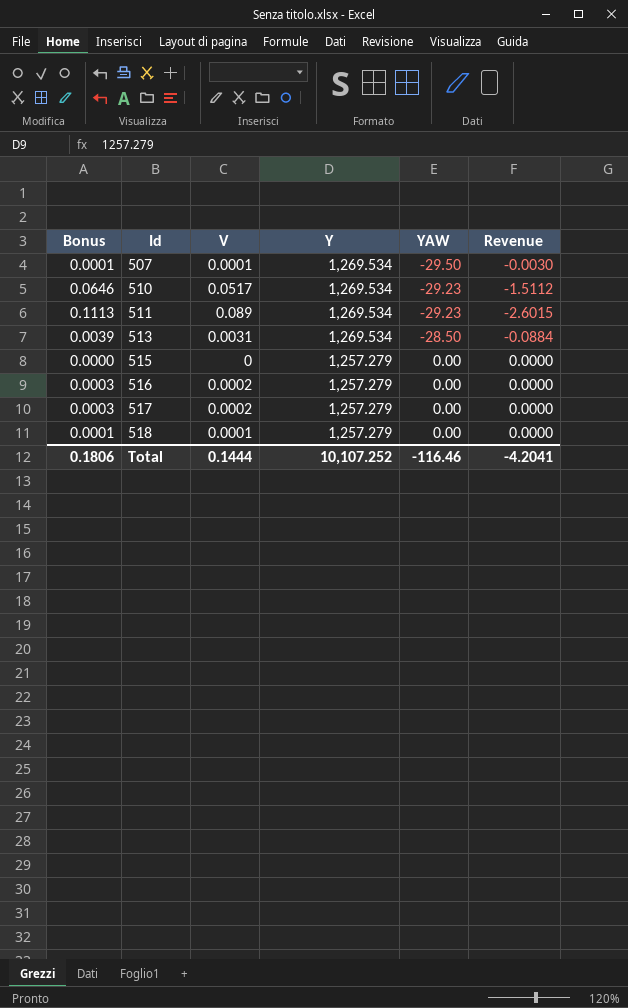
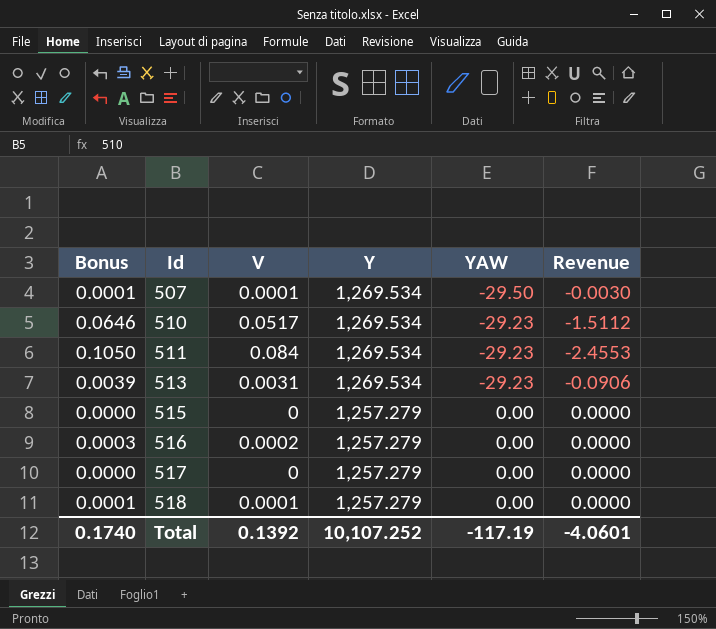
511 | Bonus: 0.1113 -> 0.1050
511 | V: 0.089 -> 0.084
511 | Revenue: -2.6015 -> -2.4553
513 | YAW: -28.50 -> -29.23
513 | Revenue: -0.0884 -> -0.0906
517 | Bonus: 0.0003 -> 0.0000
517 | V: 0.0002 -> 0
Total | Bonus: 0.1806 -> 0.1740
Total | V: 0.1444 -> 0.1392
Total | YAW: -116.46 -> -117.19
Total | Revenue: -4.2041 -> -4.0601

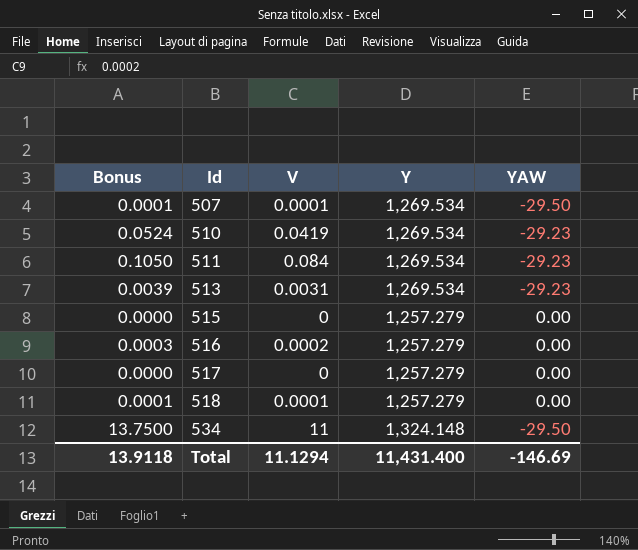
column Revenue | formula: [V] * [YAW] -> none
510 | Bonus: 0.0646 -> 0.0524
510 | V: 0.0517 -> 0.0419
row 534: none -> 13.7500 | 11 | 1,324.148 | -29.50
Total | Bonus: 0.1740 -> 13.9118
Total | V: 0.1392 -> 11.1294
Total | Y: 10,107.252 -> 11,431.400
Total | YAW: -117.19 -> -146.69

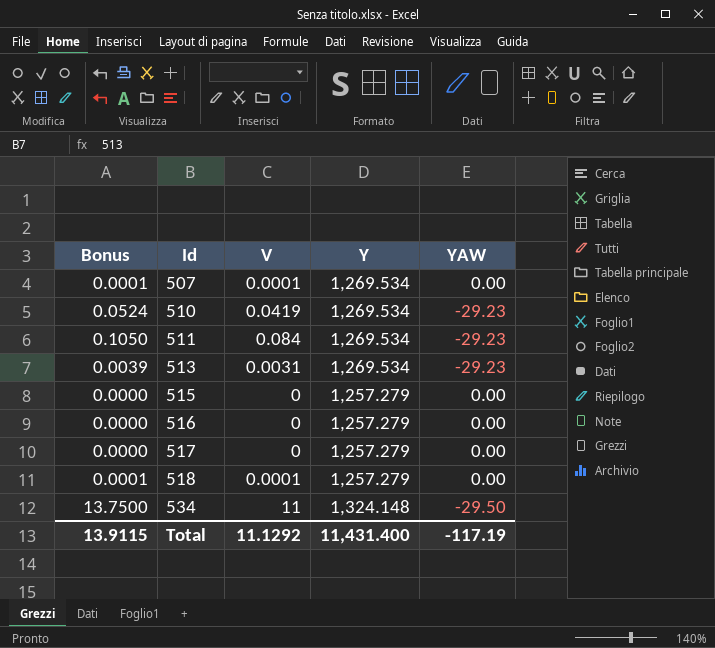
507 | YAW: -29.50 -> 0.00
516 | Bonus: 0.0003 -> 0.0000
516 | V: 0.0002 -> 0
Total | Bonus: 13.9118 -> 13.9115
Total | V: 11.1294 -> 11.1292
Total | YAW: -146.69 -> -117.19

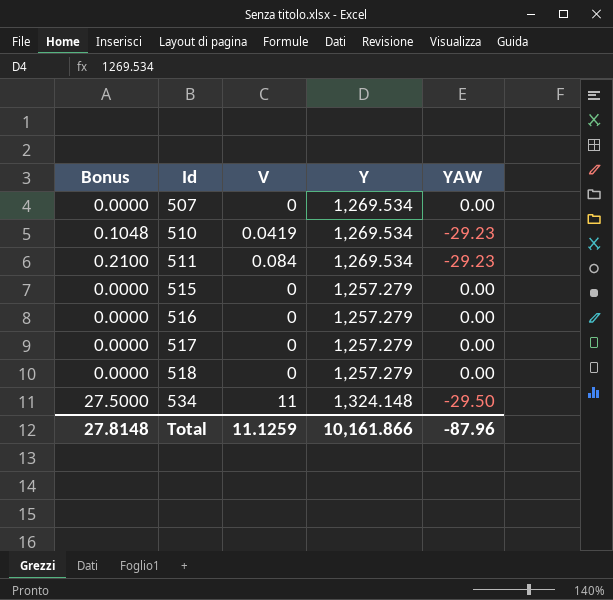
column Bonus | formula: [V] * 1.25 -> [V] * 2.5
row 513: 0.0039 | 0.0031 | 1,269.534 | -29.23 -> none
507 | V: 0.0001 -> 0
518 | V: 0.0001 -> 0
Total | Bonus: 13.9115 -> 27.8148
Total | V: 11.1292 -> 11.1259
Total | Y: 11,431.400 -> 10,161.866
Total | YAW: -117.19 -> -87.96

